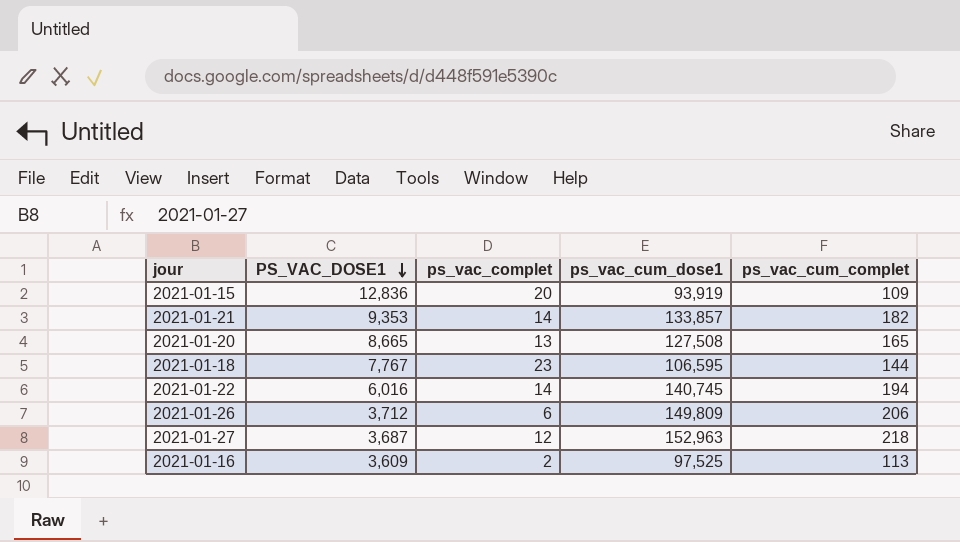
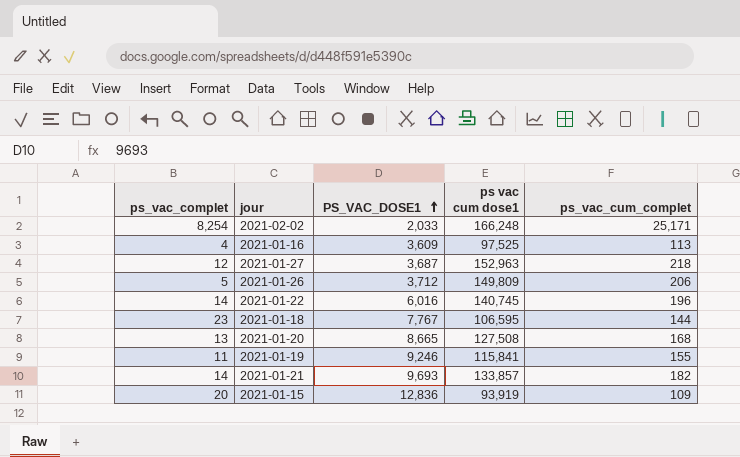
row order: PS_VAC_DOSE1 descending -> PS_VAC_DOSE1 ascending
column ps_vac_complet | position: 3 -> 1
column name: ps_vac_cum_dose1 -> ps vac cum dose1
row 2021-02-02: none -> 8,254 | 2,033 | 166,248 | 25,171
2021-01-16 | ps_vac_complet: 2 -> 4
2021-01-26 | ps_vac_complet: 6 -> 5
2021-01-22 | ps_vac_cum_complet: 194 -> 196
2021-01-20 | ps_vac_cum_complet: 165 -> 168
row 2021-01-19: none -> 11 | 9,246 | 115,841 | 155
2021-01-21 | PS_VAC_DOSE1: 9,353 -> 9,693

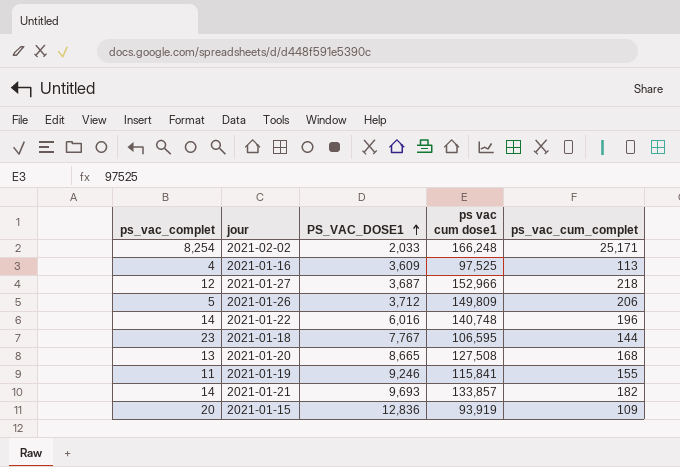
2021-01-27 | ps vac cum dose1: 152,963 -> 152,966
2021-01-22 | ps vac cum dose1: 140,745 -> 140,748

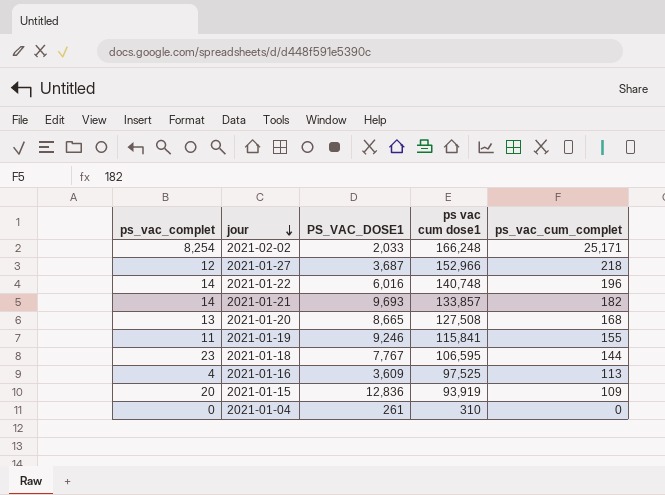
row order: PS_VAC_DOSE1 ascending -> jour descending
row 2021-01-26: 5 | 3,712 | 149,809 | 206 -> none
row 2021-01-04: none -> 0 | 261 | 310 | 0

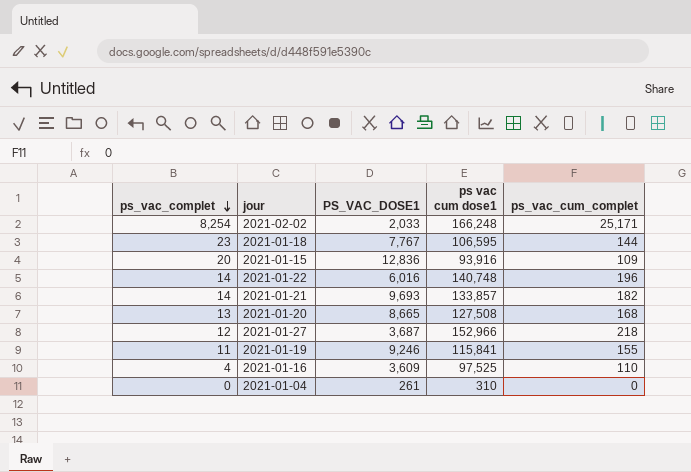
row order: jour descending -> ps_vac_complet descending
2021-01-15 | ps vac cum dose1: 93,919 -> 93,916
2021-01-16 | ps_vac_cum_complet: 113 -> 110

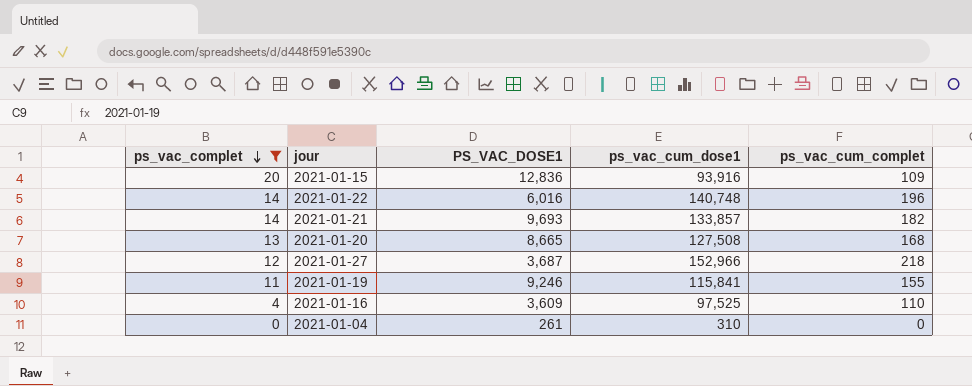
filter: none -> ps_vac_complet <= 20
column name: ps vac cum dose1 -> ps_vac_cum_dose1

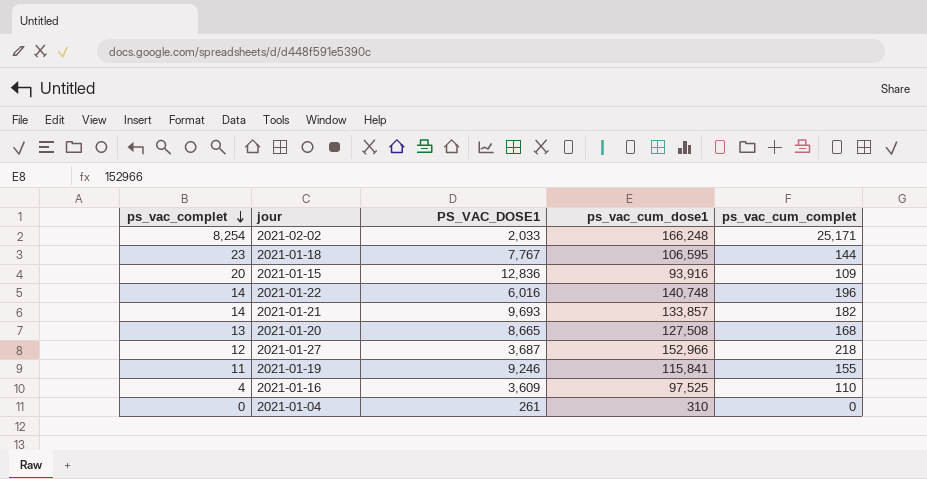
filter: ps_vac_complet <= 20 -> none

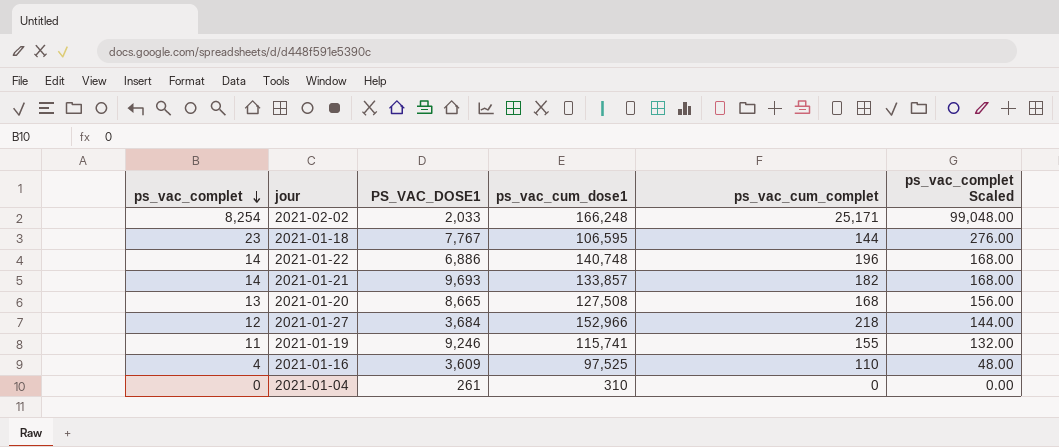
column ps_vac_complet Scaled | formula: none -> [ps_vac_complet] * 12
row 2021-01-15: 20 | 12,836 | 93,916 | 109 -> none
2021-01-22 | PS_VAC_DOSE1: 6,016 -> 6,886
2021-01-27 | PS_VAC_DOSE1: 3,687 -> 3,684
2021-01-19 | ps_vac_cum_dose1: 115,841 -> 115,741

